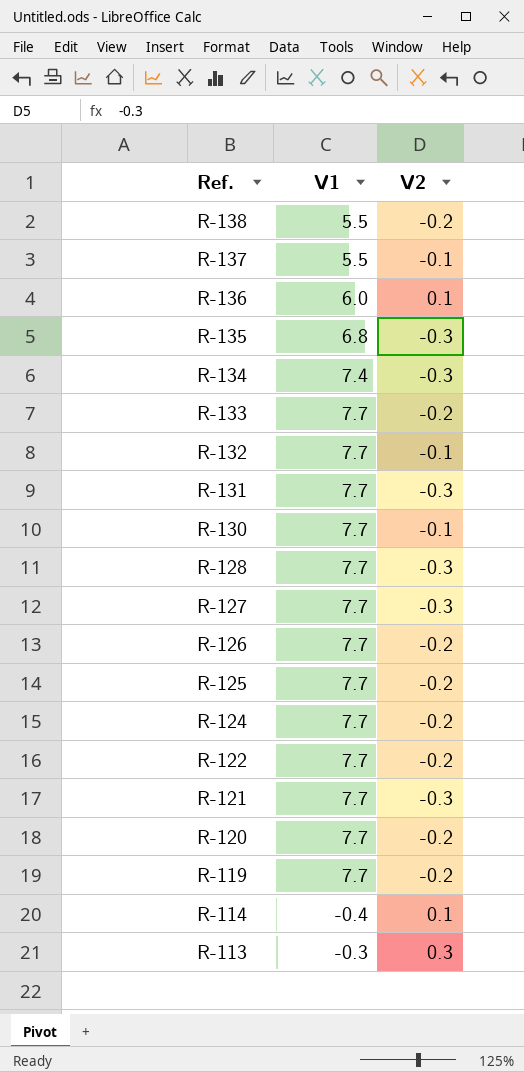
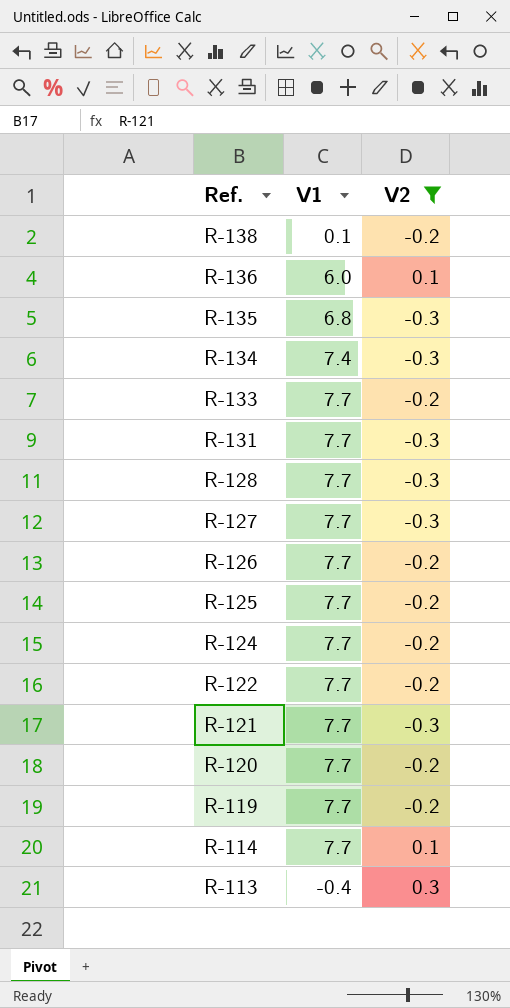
filter: none -> V2 != -0.1
R-138 | V1: 5.5 -> 0.1
R-114 | V1: -0.4 -> 7.7
R-113 | V1: -0.3 -> -0.4

